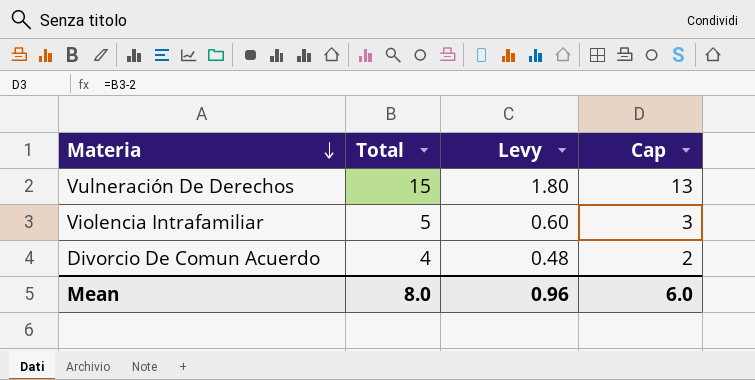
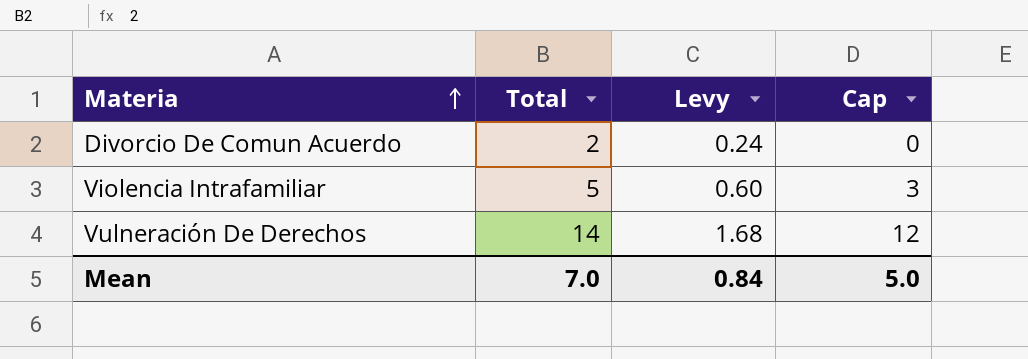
row order: Materia descending -> Materia ascending
Divorcio De Comun Acuerdo | Total: 4 -> 2
Divorcio De Comun Acuerdo | Levy: 0.48 -> 0.24
Divorcio De Comun Acuerdo | Cap: 2 -> 0
Vulneración De Derechos | Total: 15 -> 14
Vulneración De Derechos | Levy: 1.80 -> 1.68
Vulneración De Derechos | Cap: 13 -> 12
Mean | Total: 8.0 -> 7.0
Mean | Levy: 0.96 -> 0.84
Mean | Cap: 6.0 -> 5.0

